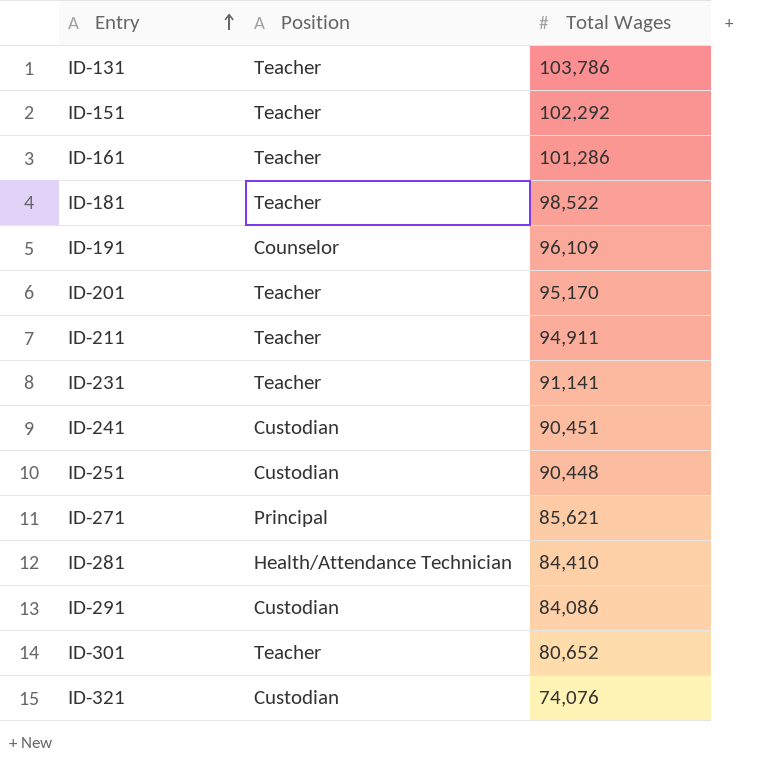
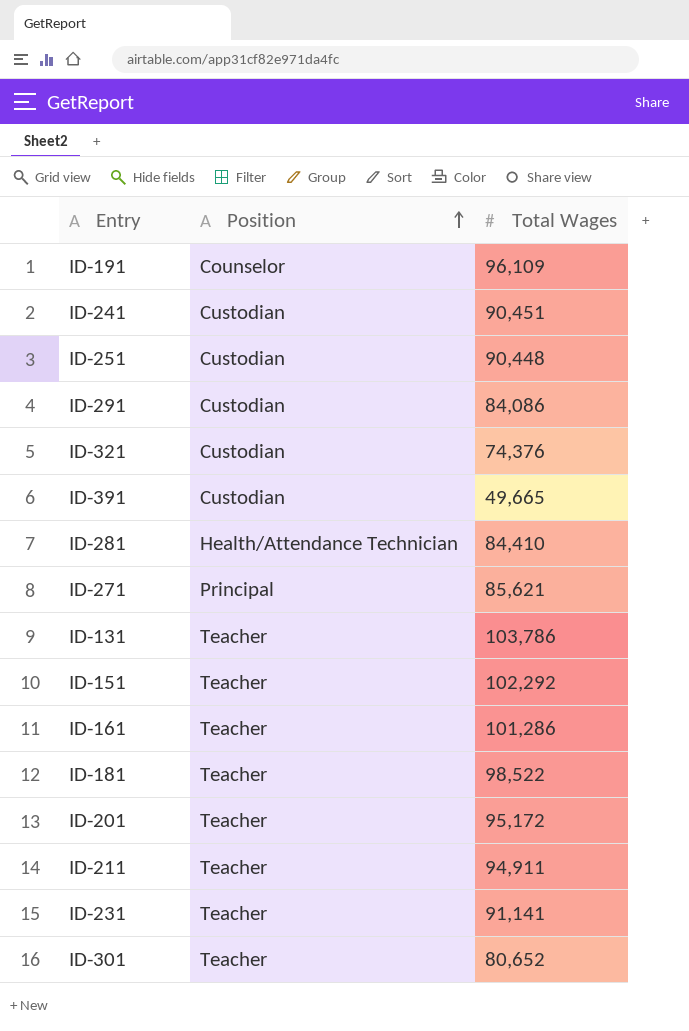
row order: Entry ascending -> Position ascending
ID-321 | Total Wages: 74,076 -> 74,376
row ID-391: none -> Custodian | 49,665
ID-201 | Total Wages: 95,170 -> 95,172

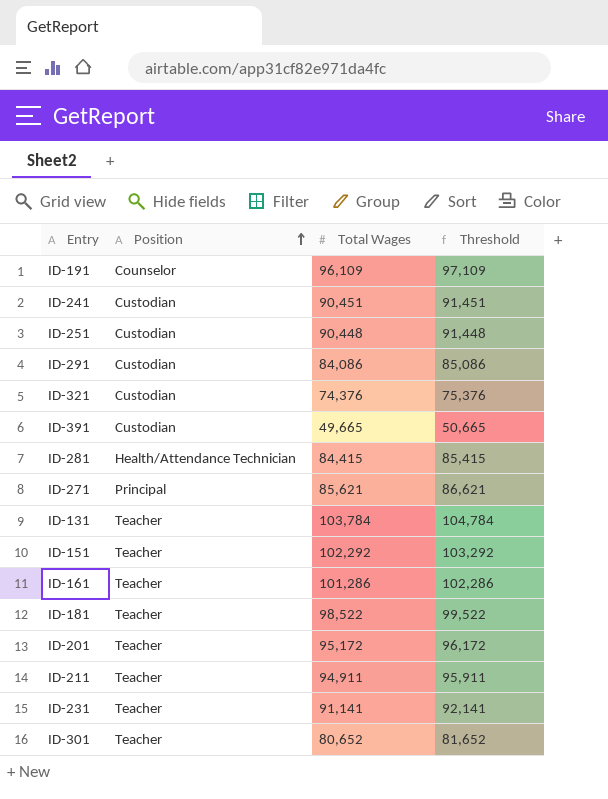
column Threshold | formula: none -> [Total Wages] + 1000
ID-281 | Total Wages: 84,410 -> 84,415
ID-131 | Total Wages: 103,786 -> 103,784

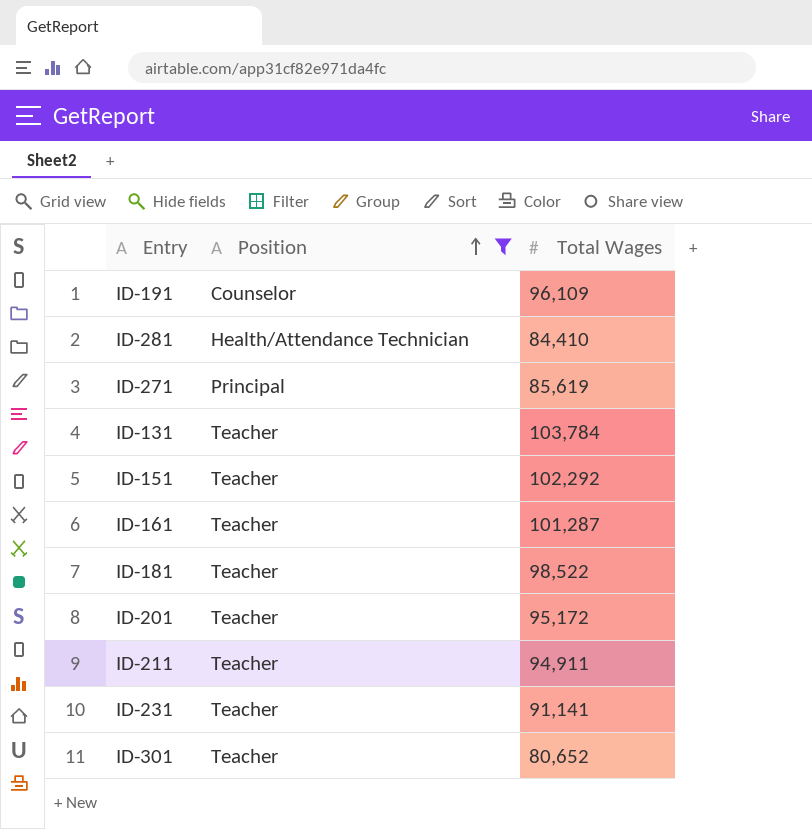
filter: none -> Position != Custodian
column Threshold | formula: [Total Wages] + 1000 -> none
ID-281 | Total Wages: 84,415 -> 84,410
ID-271 | Total Wages: 85,621 -> 85,619
ID-161 | Total Wages: 101,286 -> 101,287

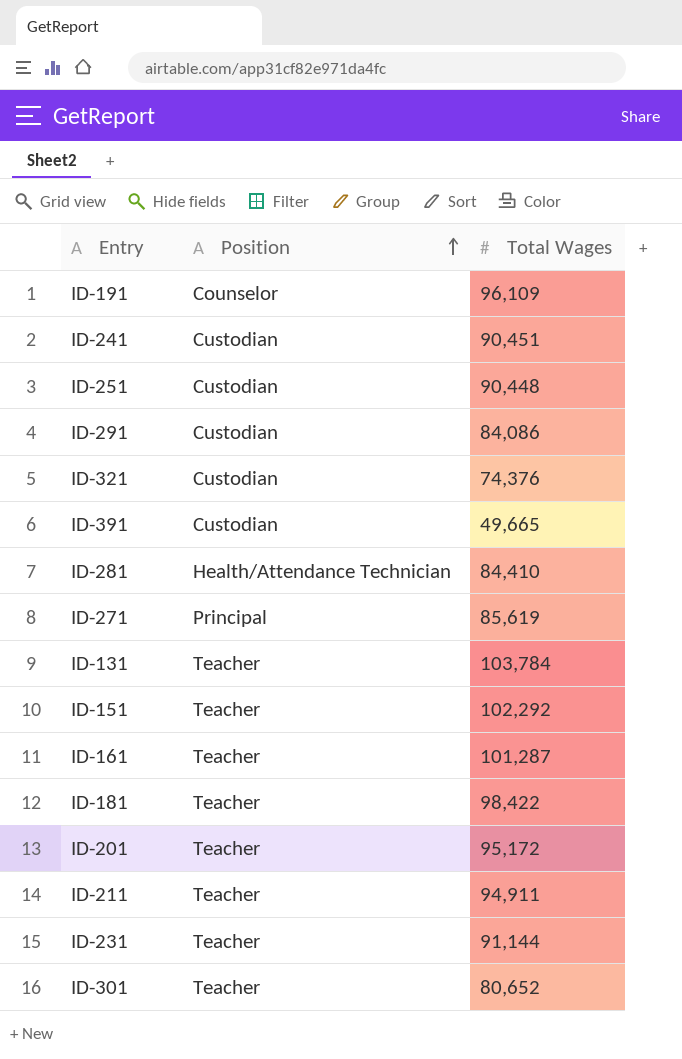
filter: Position != Custodian -> none
ID-181 | Total Wages: 98,522 -> 98,422
ID-231 | Total Wages: 91,141 -> 91,144

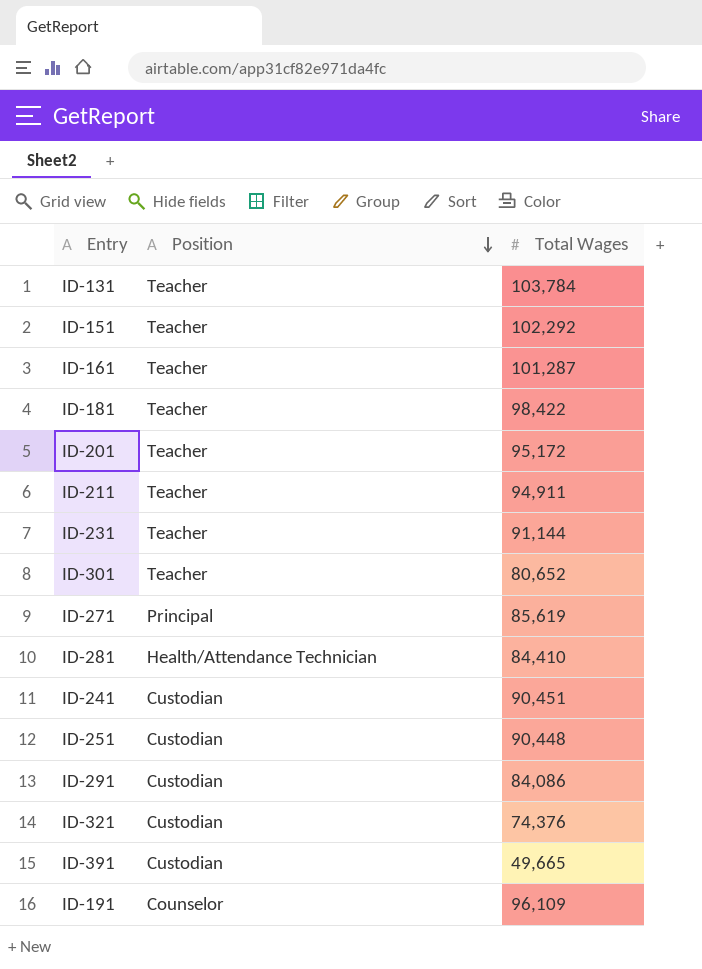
row order: Position ascending -> Position descending

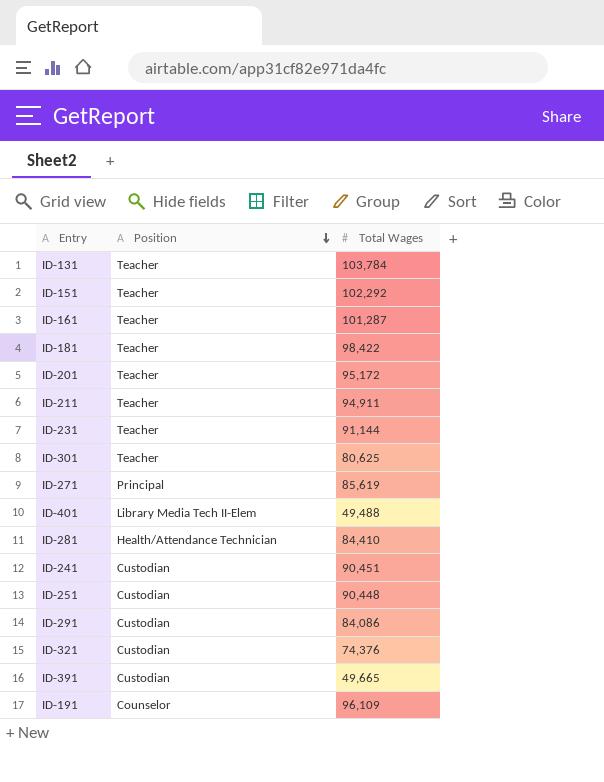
ID-301 | Total Wages: 80,652 -> 80,625
row ID-401: none -> Library Media Tech II-Elem | 49,488

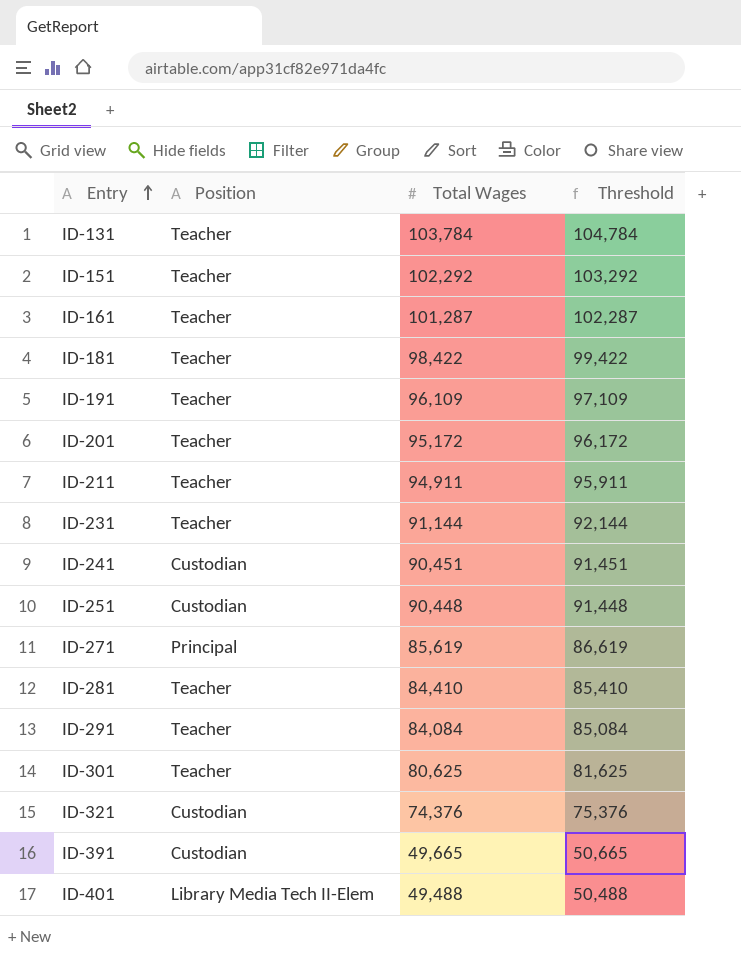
row order: Position descending -> Entry ascending
column Threshold | formula: none -> [Total Wages] + 1000
ID-191 | Position: Counselor -> Teacher
ID-281 | Position: Health/Attendance Technician -> Teacher
ID-291 | Position: Custodian -> Teacher
ID-291 | Total Wages: 84,086 -> 84,084

